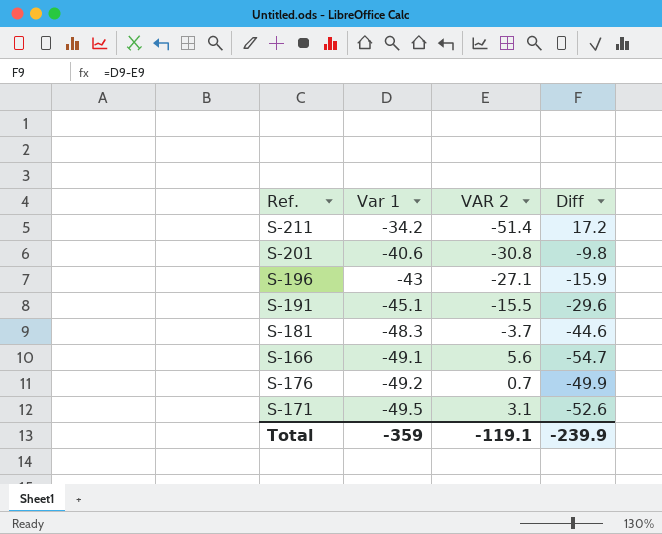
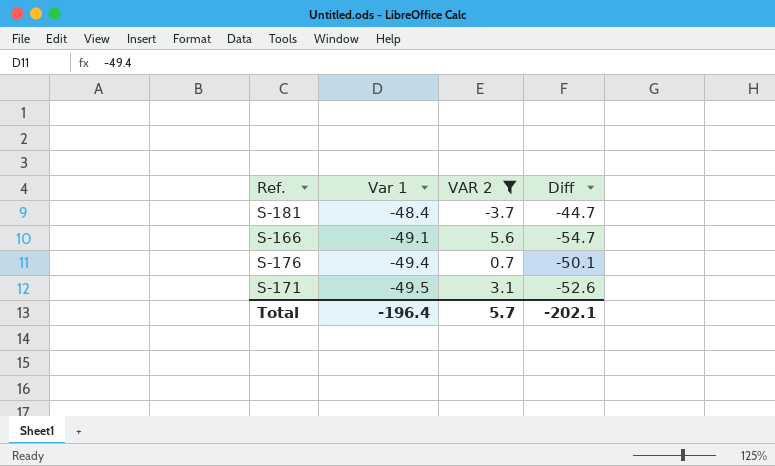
filter: none -> VAR 2 >= -3.7
S-181 | Var 1: -48.3 -> -48.4
S-181 | Diff: -44.6 -> -44.7
S-176 | Var 1: -49.2 -> -49.4
S-176 | Diff: -49.9 -> -50.1
Total | Var 1: -359 -> -196.4
Total | VAR 2: -119.1 -> 5.7
Total | Diff: -239.9 -> -202.1

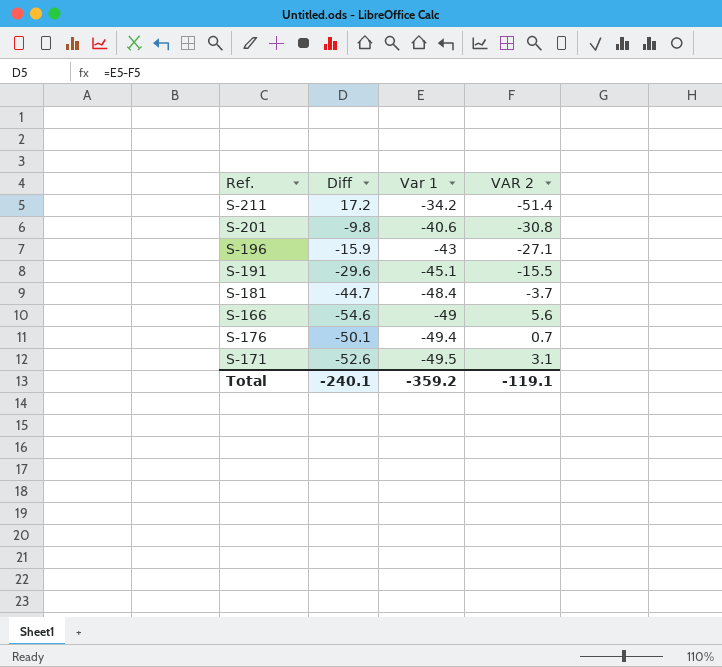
filter: VAR 2 >= -3.7 -> none
column Diff | position: 4 -> 2
S-166 | Diff: -54.7 -> -54.6
S-166 | Var 1: -49.1 -> -49
Total | Diff: -202.1 -> -240.1
Total | Var 1: -196.4 -> -359.2
Total | VAR 2: 5.7 -> -119.1

